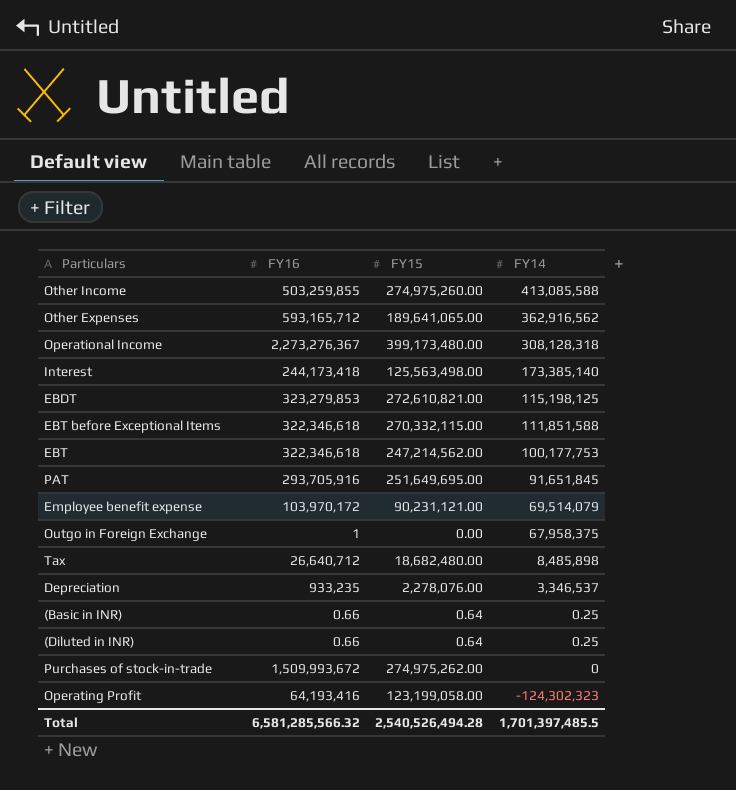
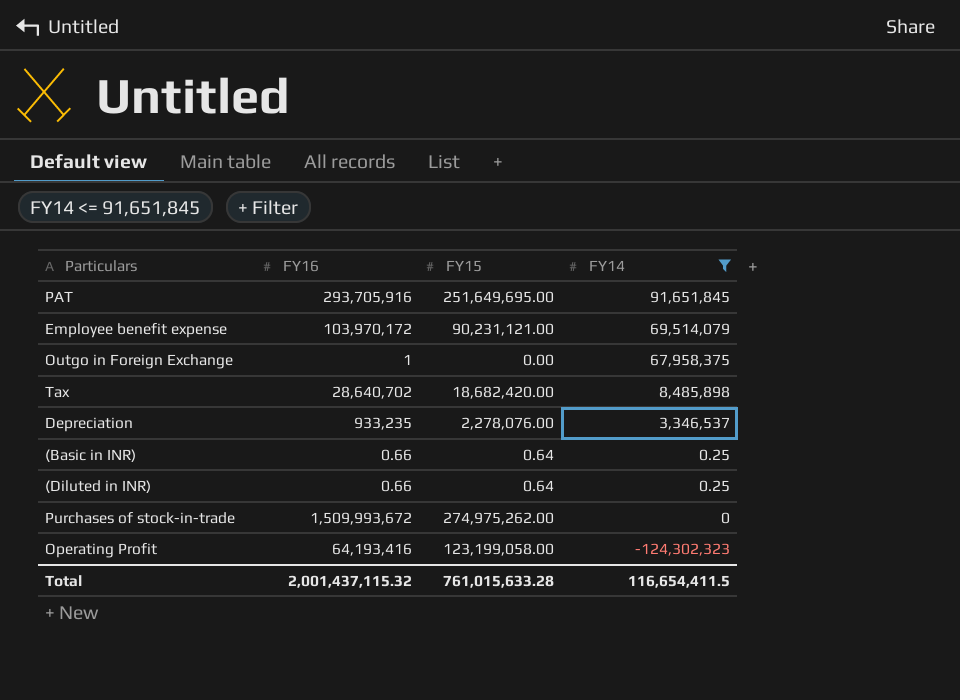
filter: none -> FY14 <= 91,651,845
Tax | FY16: 26,640,712 -> 28,640,702
Tax | FY15: 18,682,480.00 -> 18,682,420.00
Total | FY16: 6,581,285,566.32 -> 2,001,437,115.32
Total | FY15: 2,540,526,494.28 -> 761,015,633.28
Total | FY14: 1,701,397,485.5 -> 116,654,411.5

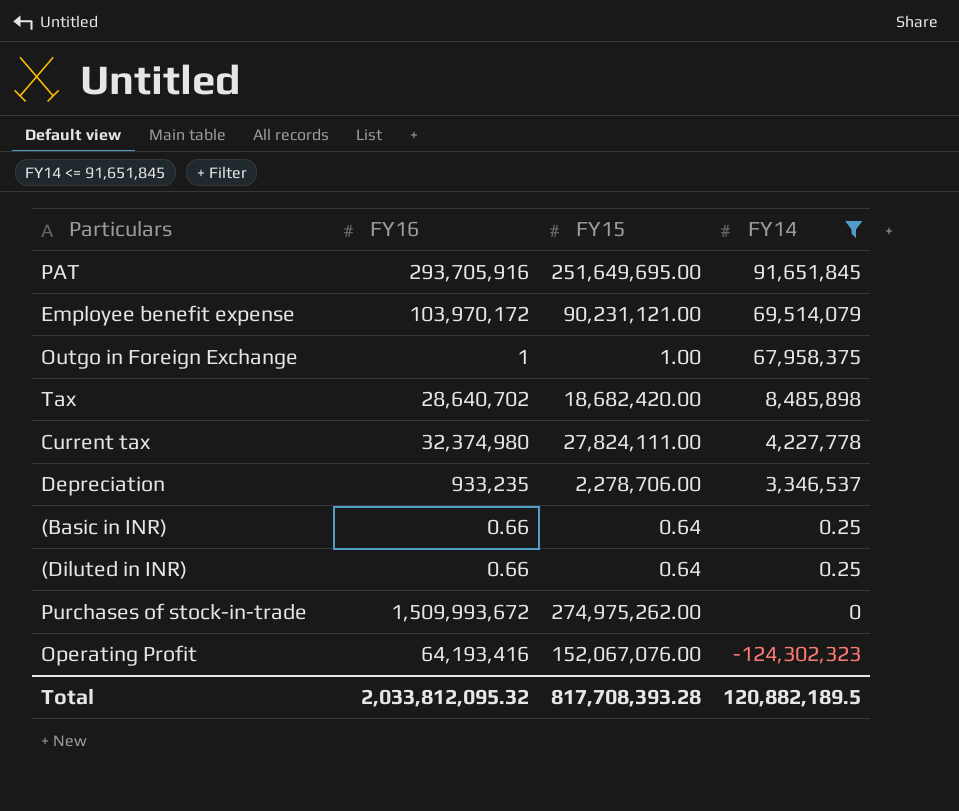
Outgo in Foreign Exchange | FY15: 0.00 -> 1.00
row Current tax: none -> 32,374,980 | 27,824,111.00 | 4,227,778
Depreciation | FY15: 2,278,076.00 -> 2,278,706.00
Operating Profit | FY15: 123,199,058.00 -> 152,067,076.00
Total | FY16: 2,001,437,115.32 -> 2,033,812,095.32
Total | FY15: 761,015,633.28 -> 817,708,393.28
Total | FY14: 116,654,411.5 -> 120,882,189.5

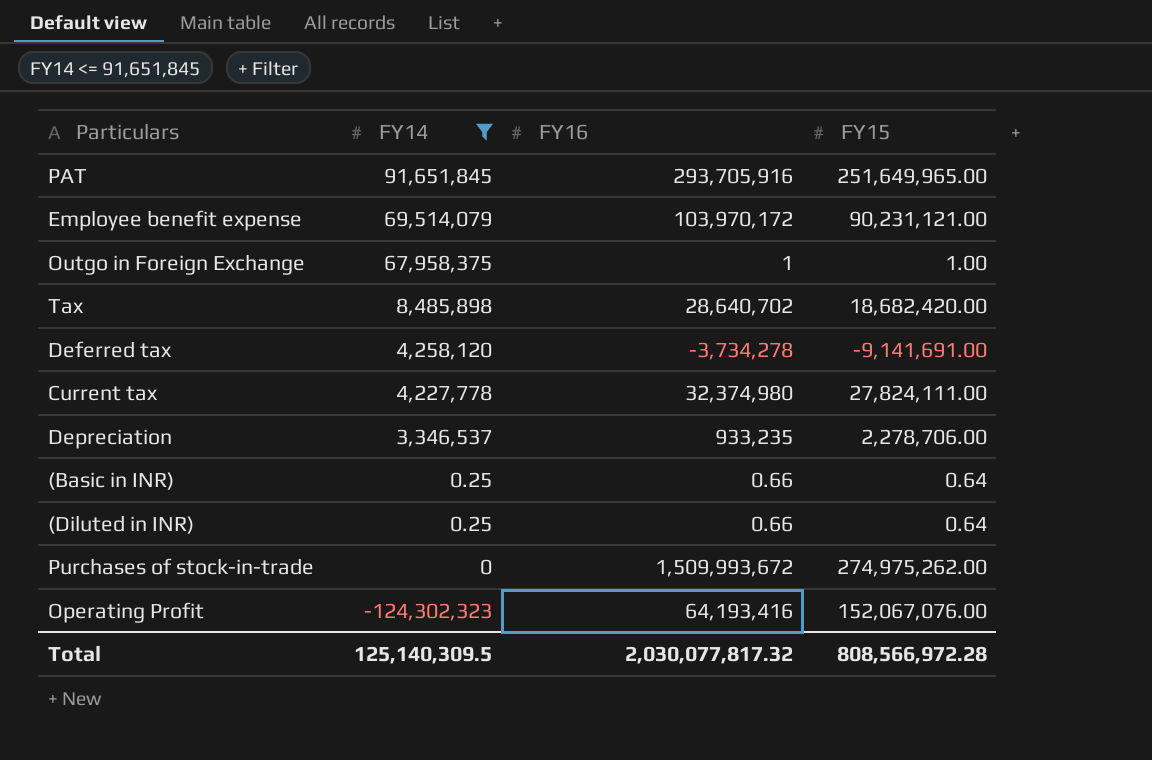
column FY14 | position: 4 -> 2
PAT | FY15: 251,649,695.00 -> 251,649,965.00
row Deferred tax: none -> 4,258,120 | -3,734,278 | -9,141,691.00
Total | FY14: 120,882,189.5 -> 125,140,309.5
Total | FY16: 2,033,812,095.32 -> 2,030,077,817.32
Total | FY15: 817,708,393.28 -> 808,566,972.28

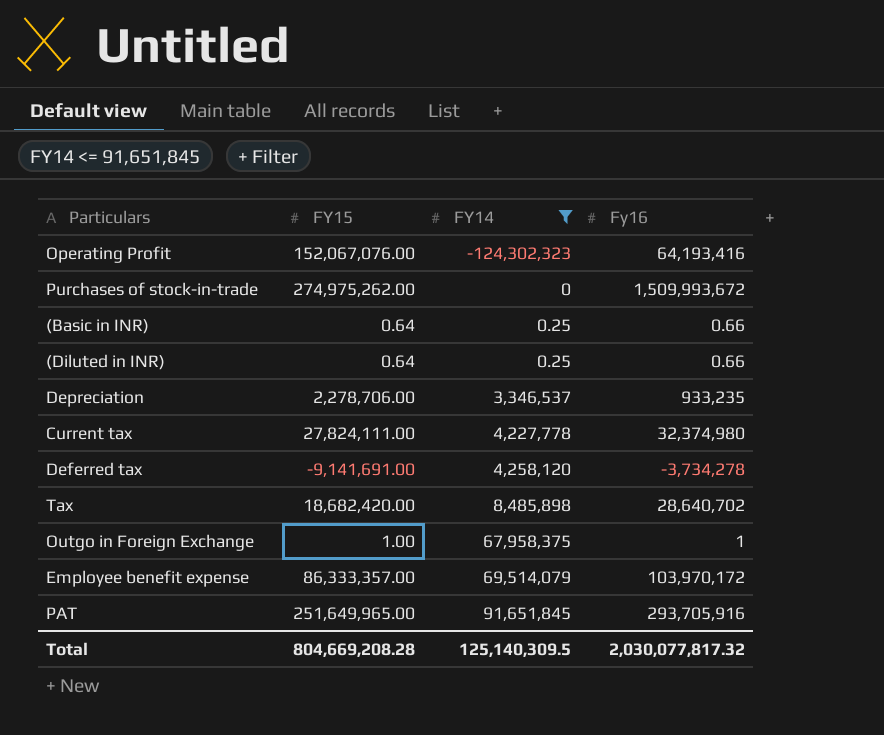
row order: FY14 descending -> FY14 ascending
column FY15 | position: 4 -> 2
column name: FY16 -> Fy16
Employee benefit expense | FY15: 90,231,121.00 -> 86,333,357.00
Total | FY15: 808,566,972.28 -> 804,669,208.28

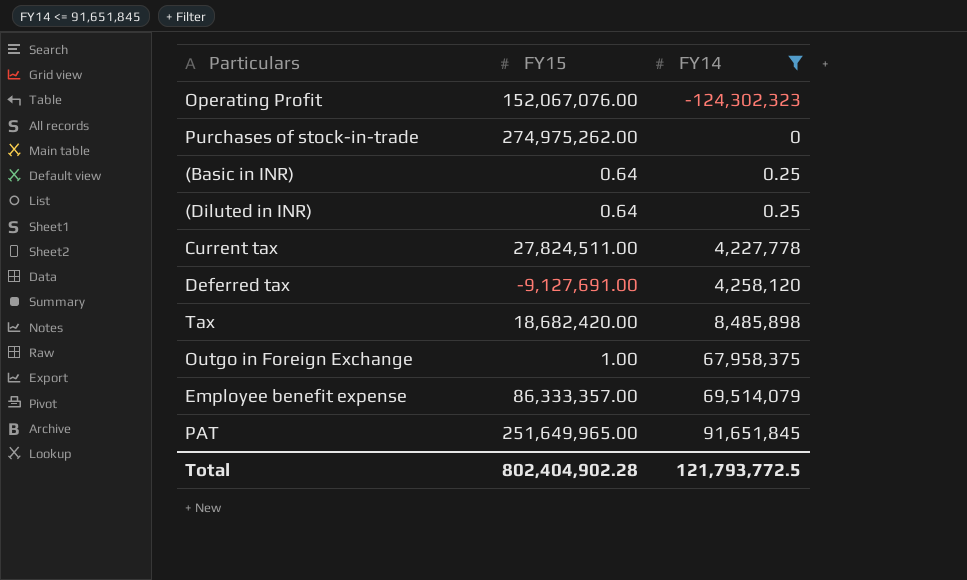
column Fy16 | position: 4 -> none
row Depreciation: 2,278,706.00 | 3,346,537 | 933,235 -> none
Current tax | FY15: 27,824,111.00 -> 27,824,511.00
Deferred tax | FY15: -9,141,691.00 -> -9,127,691.00
Total | FY15: 804,669,208.28 -> 802,404,902.28
Total | FY14: 125,140,309.5 -> 121,793,772.5

